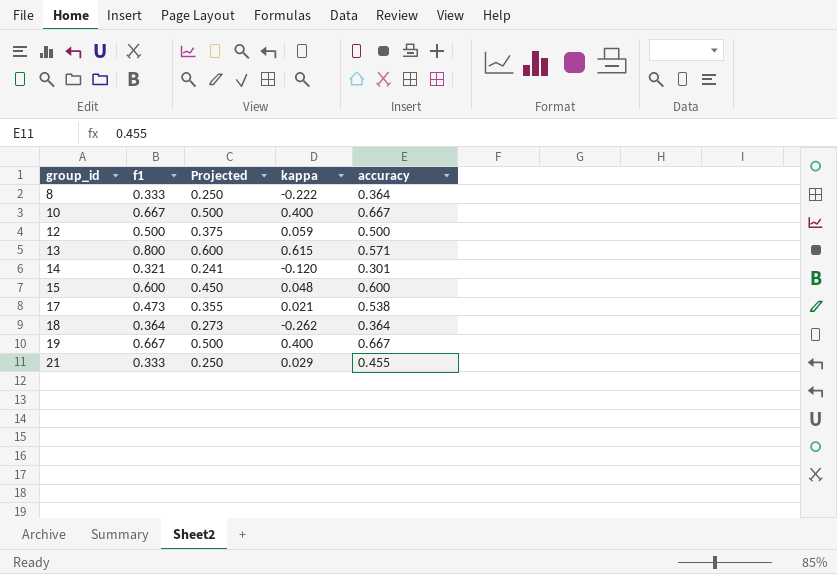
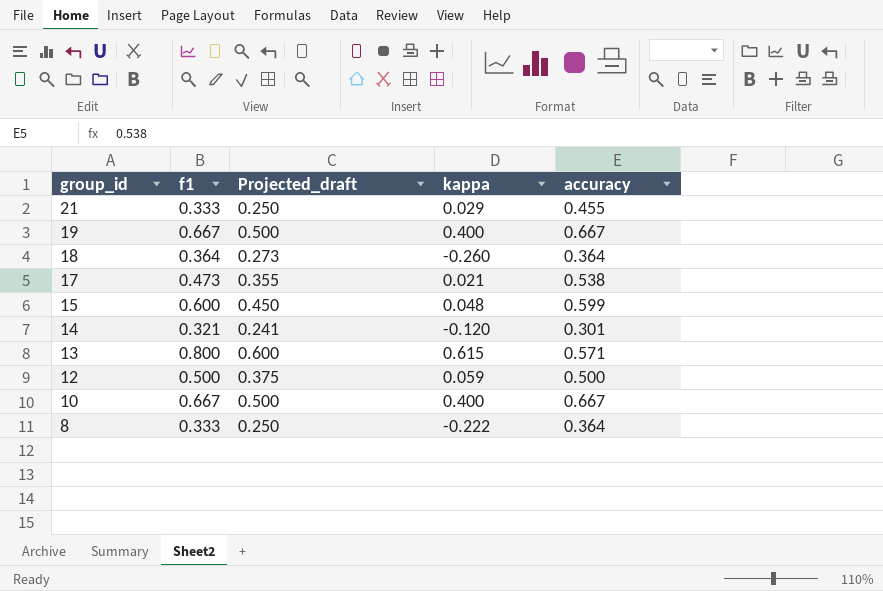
row order: group_id ascending -> group_id descending
column name: Projected -> Projected_draft
18 | kappa: -0.262 -> -0.260
15 | accuracy: 0.600 -> 0.599

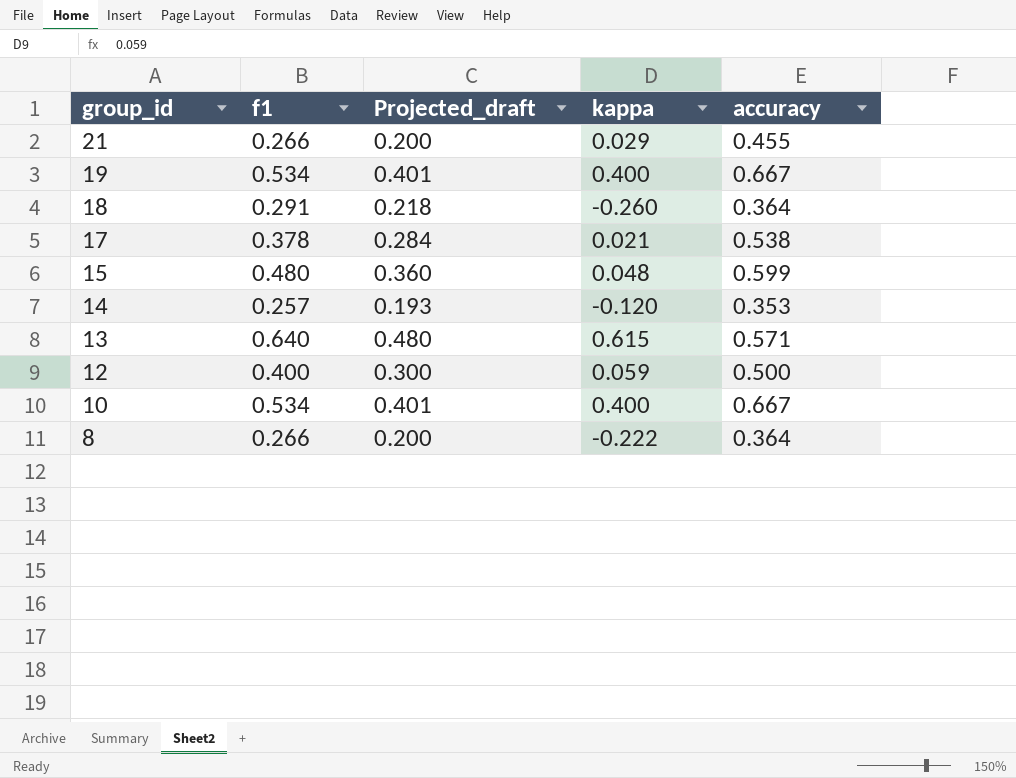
21 | f1: 0.333 -> 0.266
21 | Projected_draft: 0.250 -> 0.200
19 | f1: 0.667 -> 0.534
19 | Projected_draft: 0.500 -> 0.401
18 | f1: 0.364 -> 0.291
18 | Projected_draft: 0.273 -> 0.218
17 | f1: 0.473 -> 0.378
17 | Projected_draft: 0.355 -> 0.284
15 | f1: 0.600 -> 0.480
15 | Projected_draft: 0.450 -> 0.360
14 | f1: 0.321 -> 0.257
14 | Projected_draft: 0.241 -> 0.193
14 | accuracy: 0.301 -> 0.353
13 | f1: 0.800 -> 0.640
13 | Projected_draft: 0.600 -> 0.480
12 | f1: 0.500 -> 0.400
12 | Projected_draft: 0.375 -> 0.300
10 | f1: 0.667 -> 0.534
10 | Projected_draft: 0.500 -> 0.401
8 | f1: 0.333 -> 0.266
8 | Projected_draft: 0.250 -> 0.200

